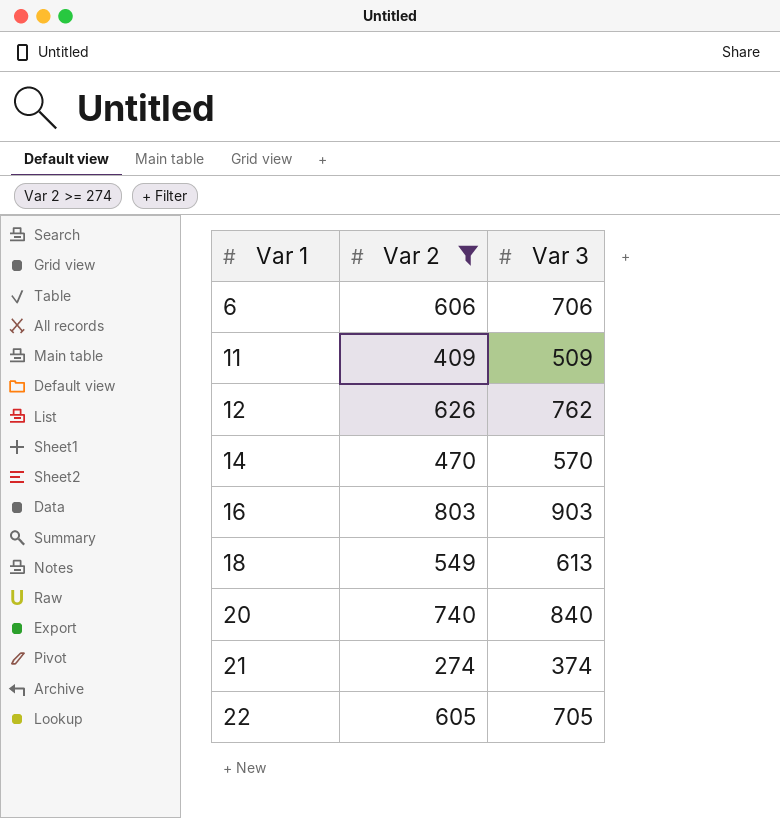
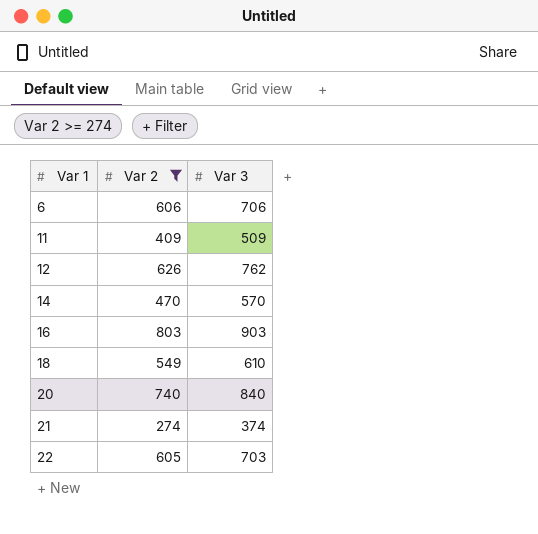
18 | Var 3: 613 -> 610
22 | Var 3: 705 -> 703

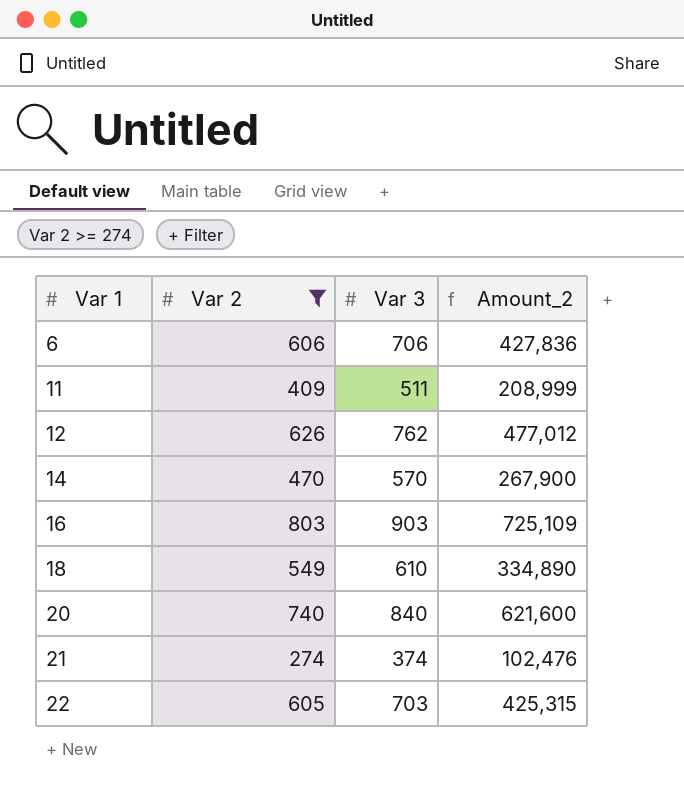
column Amount_2 | formula: none -> [Var 2] * [Var 3]
11 | Var 3: 509 -> 511

